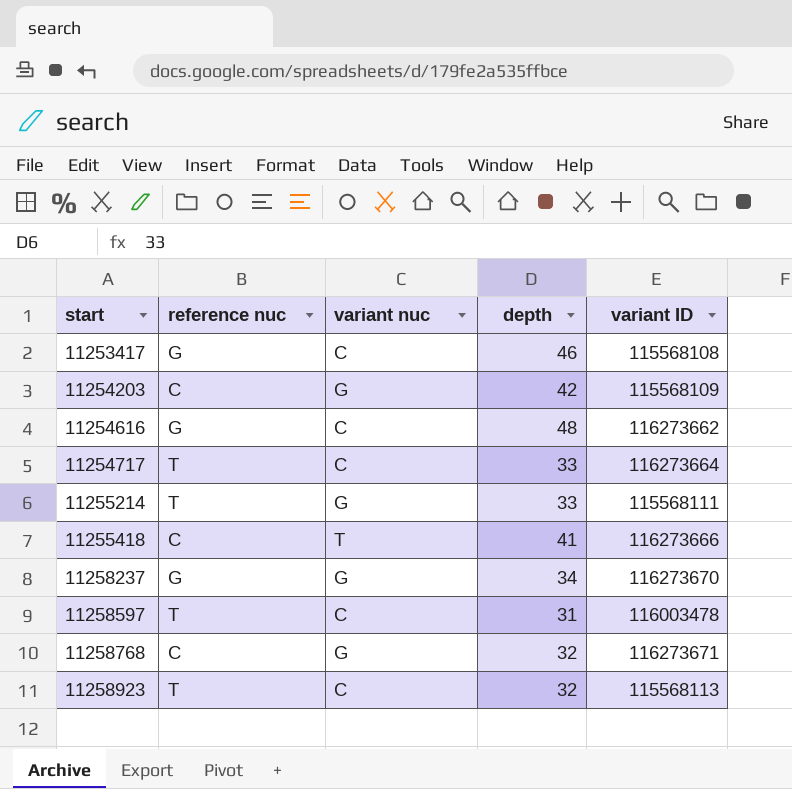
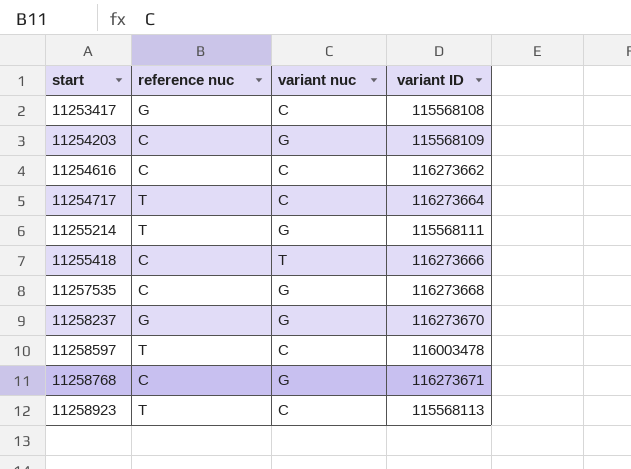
column depth | position: 4 -> none
11254616 | reference nuc: G -> C
row 11257535: none -> C | G | 116273668

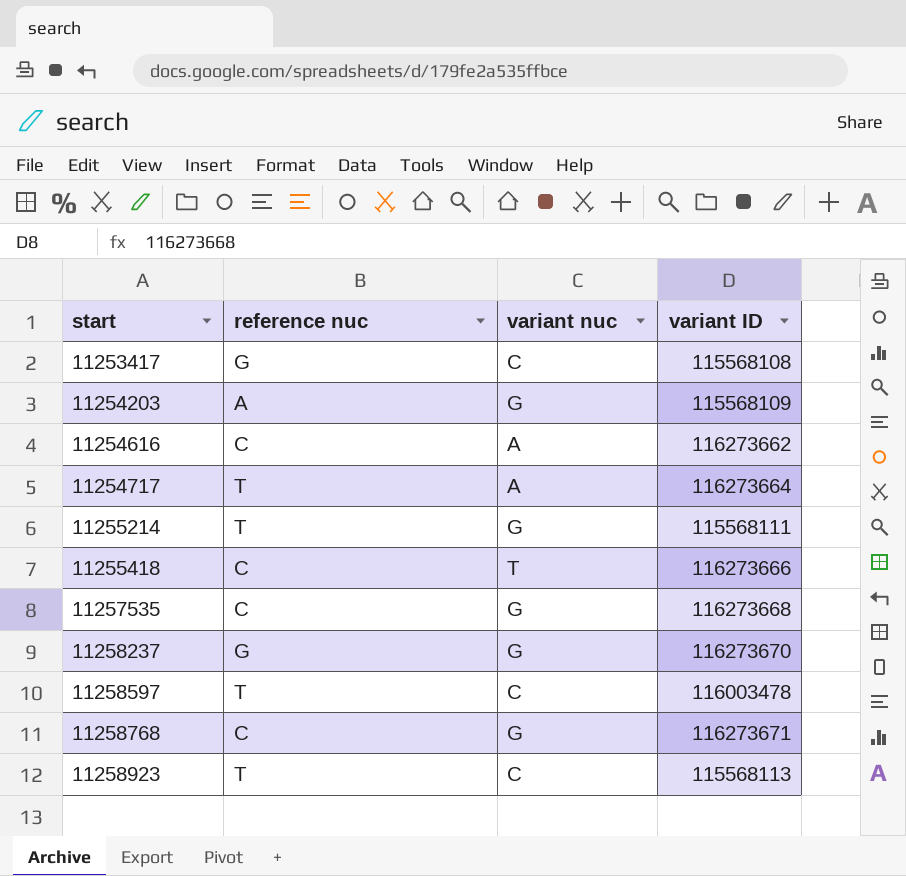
11254203 | reference nuc: C -> A
11254616 | variant nuc: C -> A
11254717 | variant nuc: C -> A

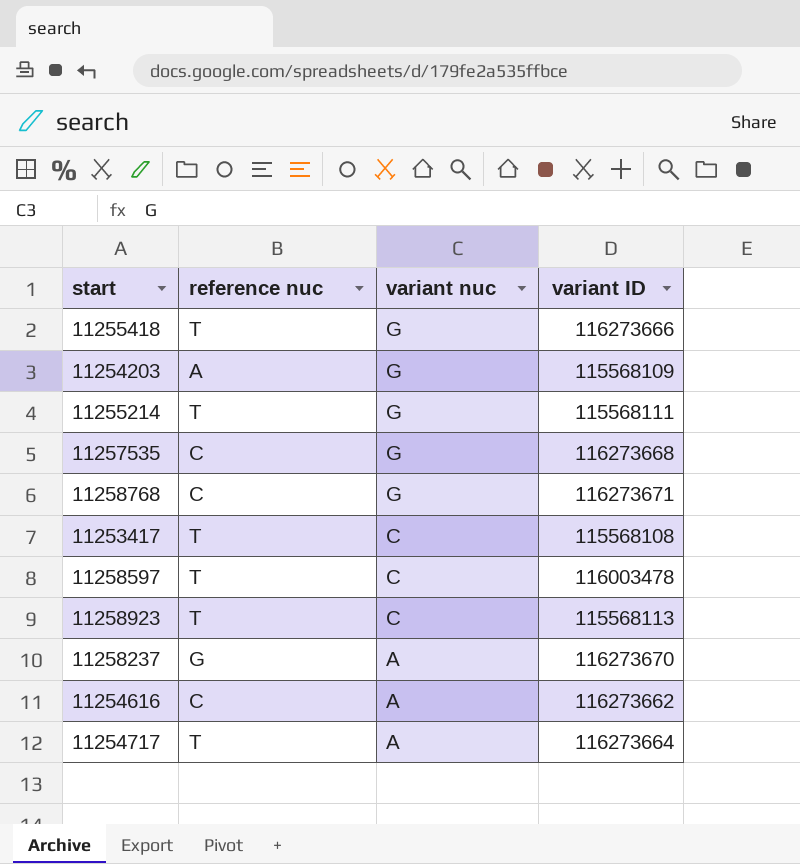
row order: start ascending -> variant nuc descending
11255418 | reference nuc: C -> T
11255418 | variant nuc: T -> G
11253417 | reference nuc: G -> T
11258237 | variant nuc: G -> A

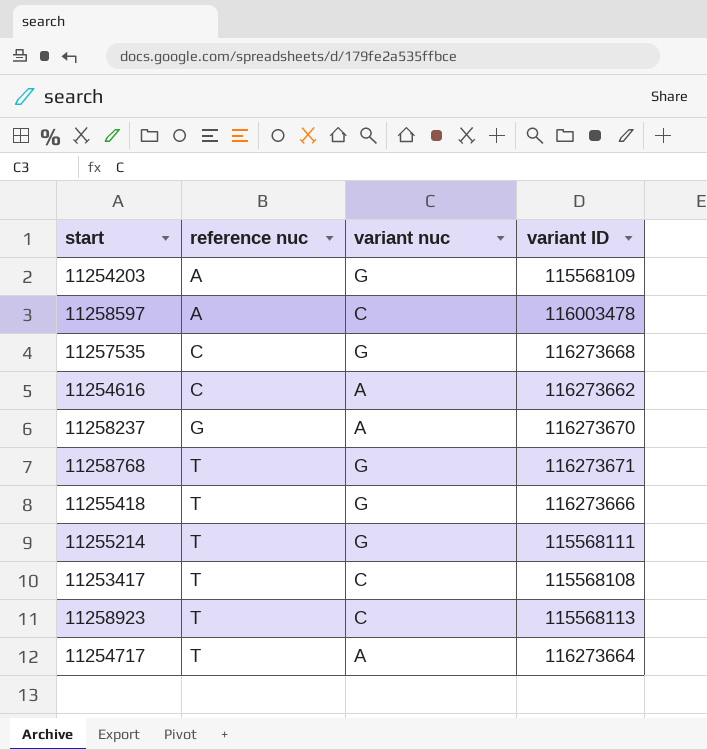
row order: variant nuc descending -> reference nuc ascending
11258597 | reference nuc: T -> A
11258768 | reference nuc: C -> T

